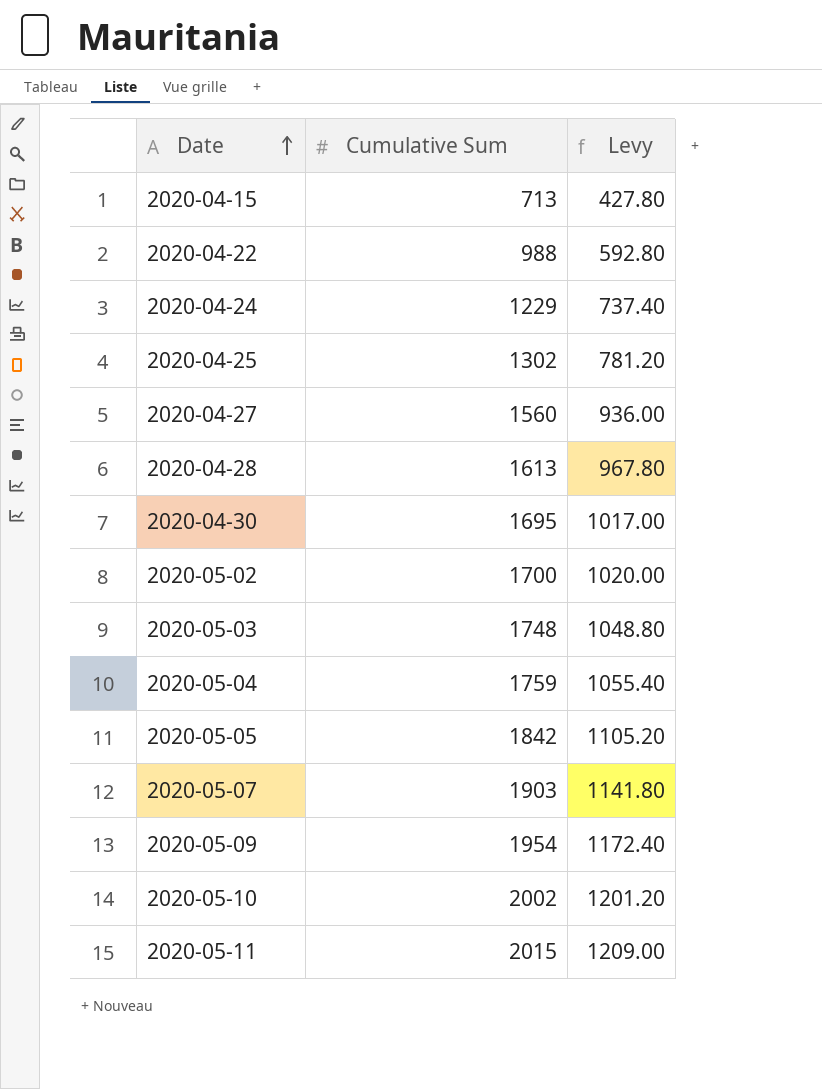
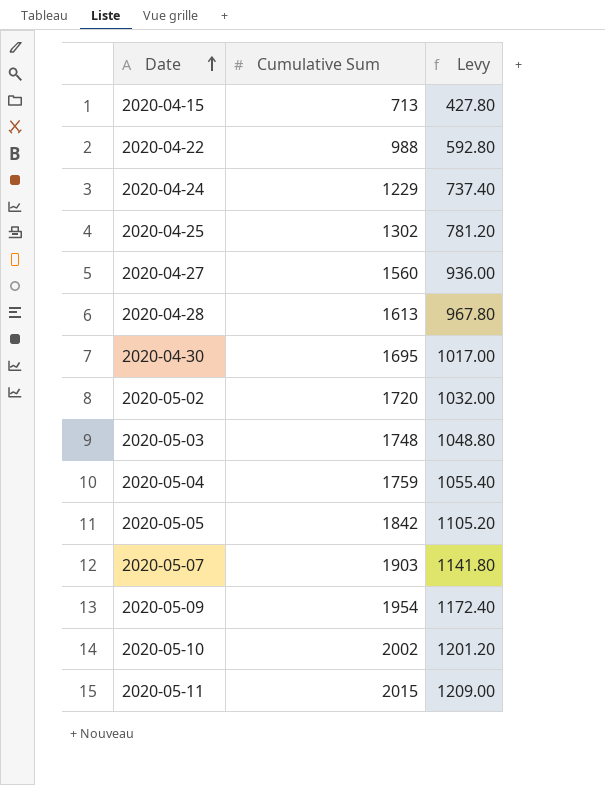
2020-05-02 | Cumulative Sum: 1700 -> 1720
2020-05-02 | Levy: 1020.00 -> 1032.00

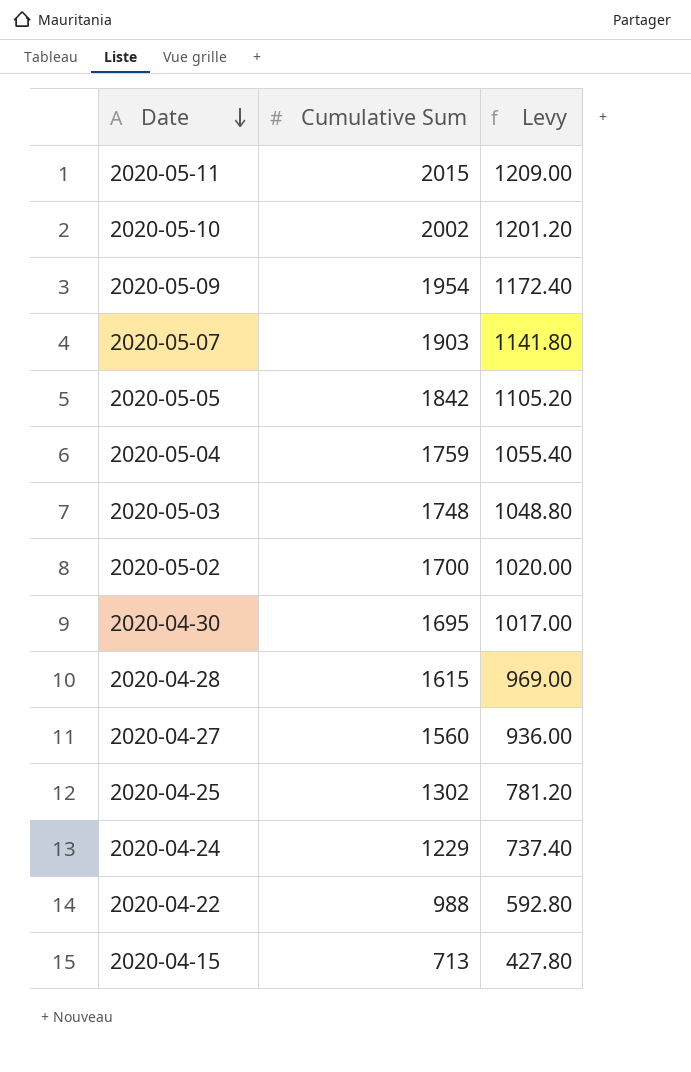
row order: Date ascending -> Date descending
2020-05-02 | Cumulative Sum: 1720 -> 1700
2020-05-02 | Levy: 1032.00 -> 1020.00
2020-04-28 | Cumulative Sum: 1613 -> 1615
2020-04-28 | Levy: 967.80 -> 969.00

